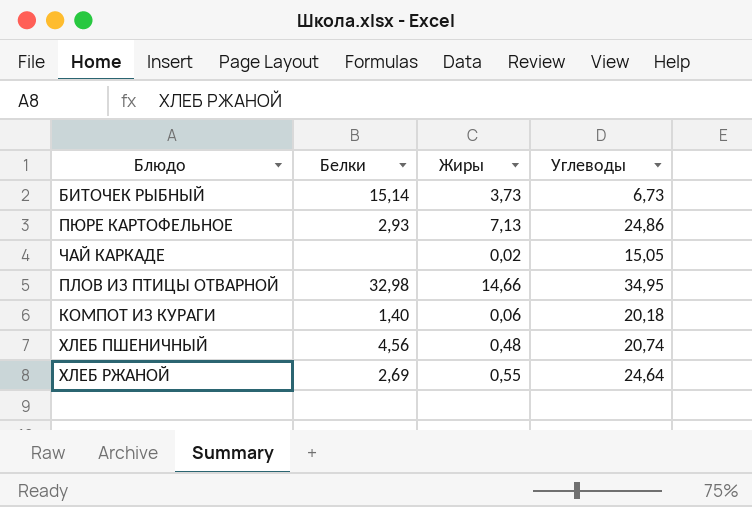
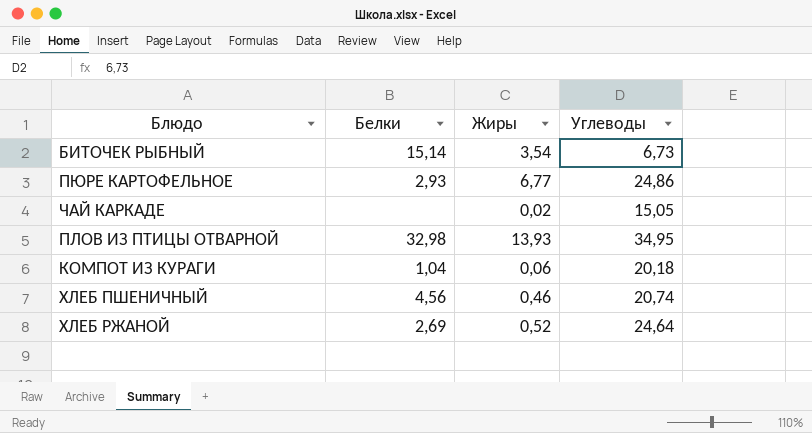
БИТОЧЕК РЫБНЫЙ | Жиры: 3,73 -> 3,54
ПЮРЕ КАРТОФЕЛЬНОЕ | Жиры: 7,13 -> 6,77
ПЛОВ ИЗ ПТИЦЫ ОТВАРНОЙ | Жиры: 14,66 -> 13,93
КОМПОТ ИЗ КУРАГИ | Белки: 1,40 -> 1,04
ХЛЕБ ПШЕНИЧНЫЙ | Жиры: 0,48 -> 0,46
ХЛЕБ РЖАНОЙ | Жиры: 0,55 -> 0,52

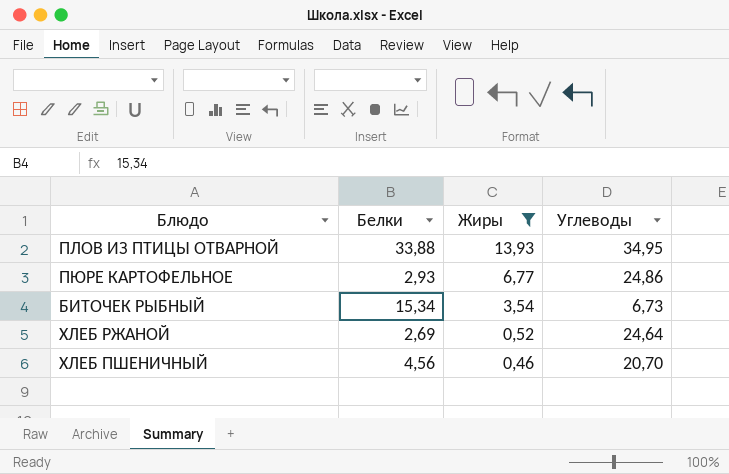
filter: none -> Жиры >= 0,46
row order: none -> Жиры descending
ПЛОВ ИЗ ПТИЦЫ ОТВАРНОЙ | Белки: 32,98 -> 33,88
БИТОЧЕК РЫБНЫЙ | Белки: 15,14 -> 15,34
ХЛЕБ ПШЕНИЧНЫЙ | Углеводы: 20,74 -> 20,70

